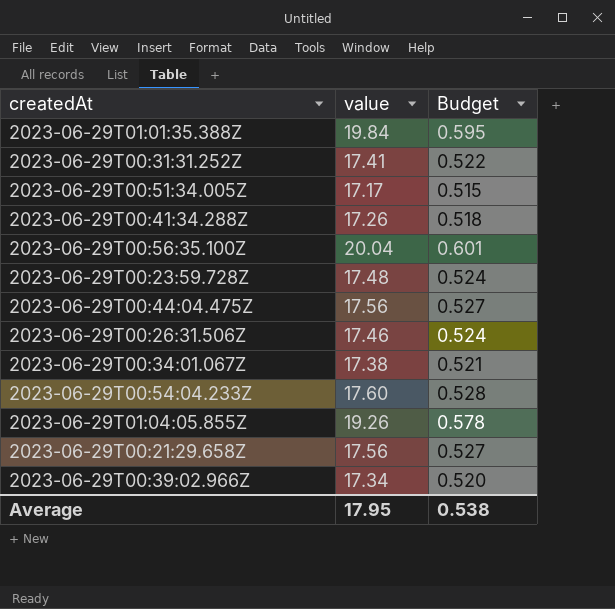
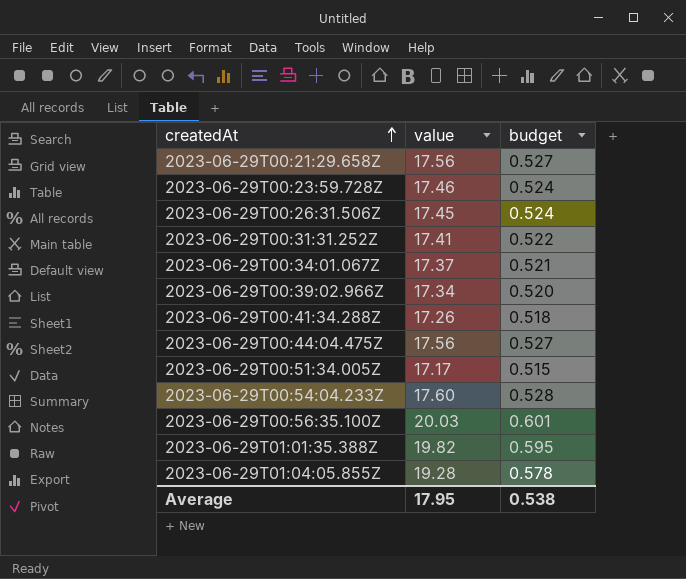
row order: none -> createdAt ascending
column name: Budget -> budget
2023-06-29T00:23:59.728Z | value: 17.48 -> 17.46
2023-06-29T00:26:31.506Z | value: 17.46 -> 17.45
2023-06-29T00:34:01.067Z | value: 17.38 -> 17.37
2023-06-29T00:56:35.100Z | value: 20.04 -> 20.03
2023-06-29T01:01:35.388Z | value: 19.84 -> 19.82
2023-06-29T01:04:05.855Z | value: 19.26 -> 19.28

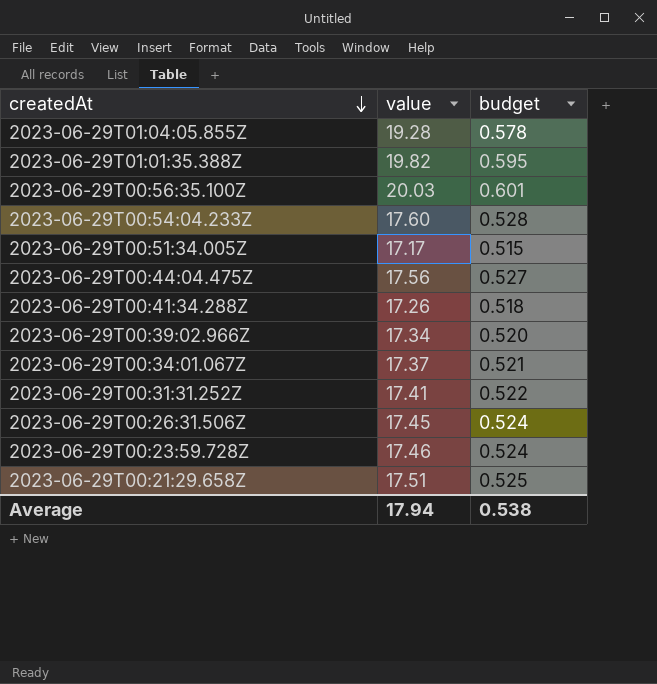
row order: createdAt ascending -> createdAt descending
2023-06-29T00:21:29.658Z | value: 17.56 -> 17.51
2023-06-29T00:21:29.658Z | budget: 0.527 -> 0.525
Average | value: 17.95 -> 17.94

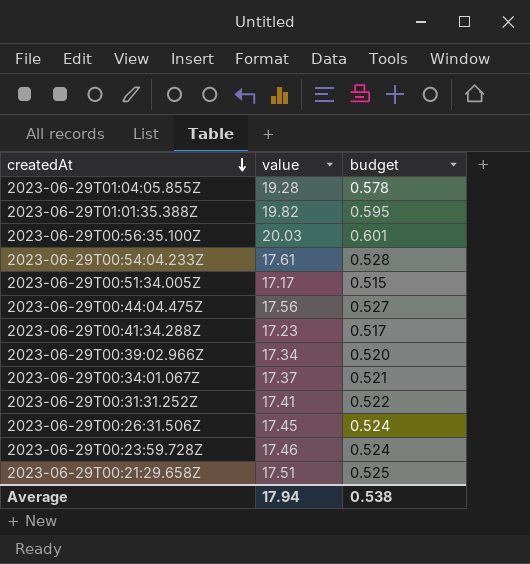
2023-06-29T00:54:04.233Z | value: 17.60 -> 17.61
2023-06-29T00:41:34.288Z | value: 17.26 -> 17.23
2023-06-29T00:41:34.288Z | budget: 0.518 -> 0.517

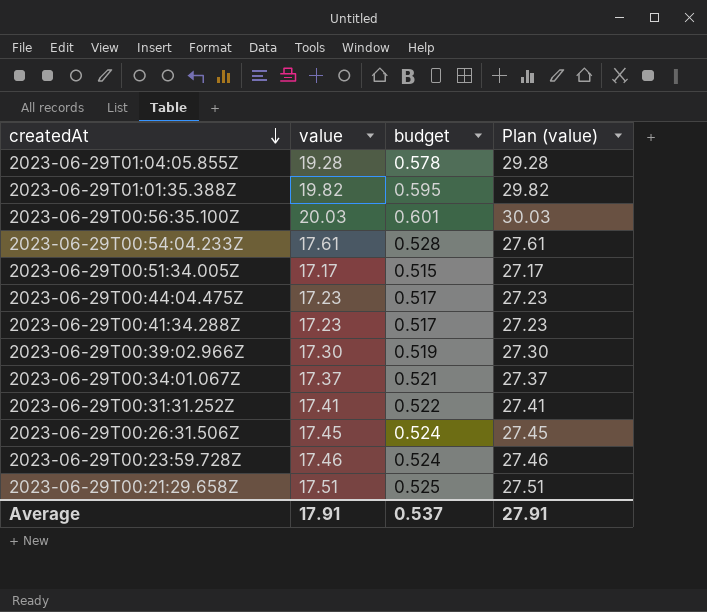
column Plan (value) | formula: none -> [value] + 10
2023-06-29T00:44:04.475Z | value: 17.56 -> 17.23
2023-06-29T00:44:04.475Z | budget: 0.527 -> 0.517
2023-06-29T00:39:02.966Z | value: 17.34 -> 17.30
2023-06-29T00:39:02.966Z | budget: 0.520 -> 0.519
Average | value: 17.94 -> 17.91
Average | budget: 0.538 -> 0.537

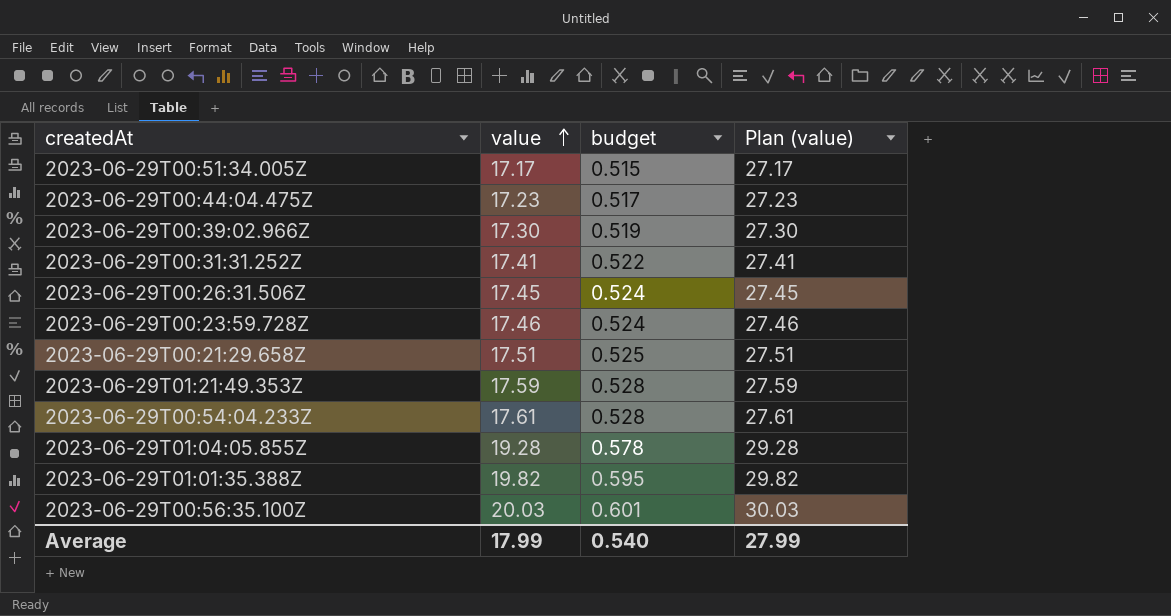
row order: createdAt descending -> value ascending
row 2023-06-29T00:41:34.288Z: 17.23 | 0.517 | 27.23 -> none
row 2023-06-29T00:34:01.067Z: 17.37 | 0.521 | 27.37 -> none
row 2023-06-29T01:21:49.353Z: none -> 17.59 | 0.528 | 27.59
Average | value: 17.91 -> 17.99
Average | budget: 0.537 -> 0.540
Average | Plan (value): 27.91 -> 27.99

